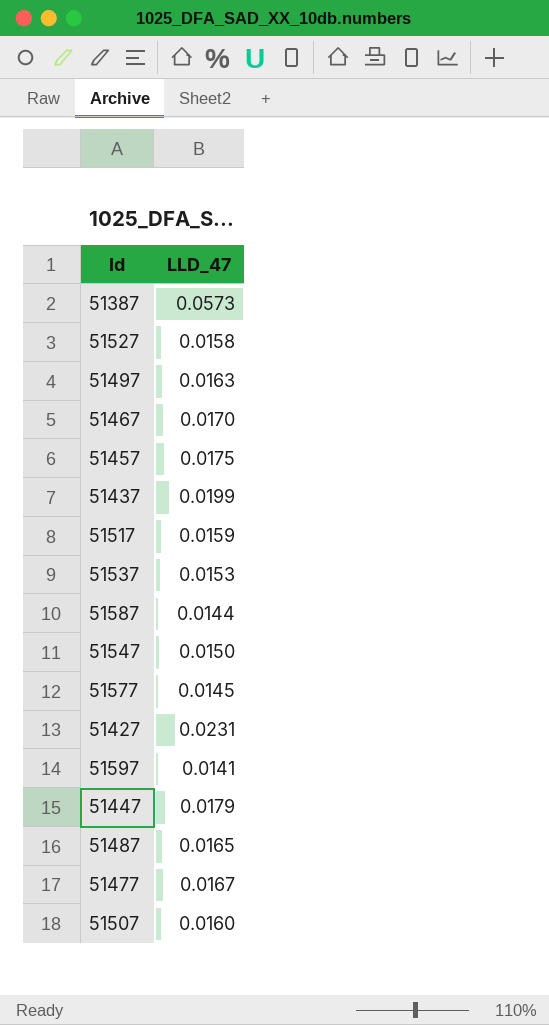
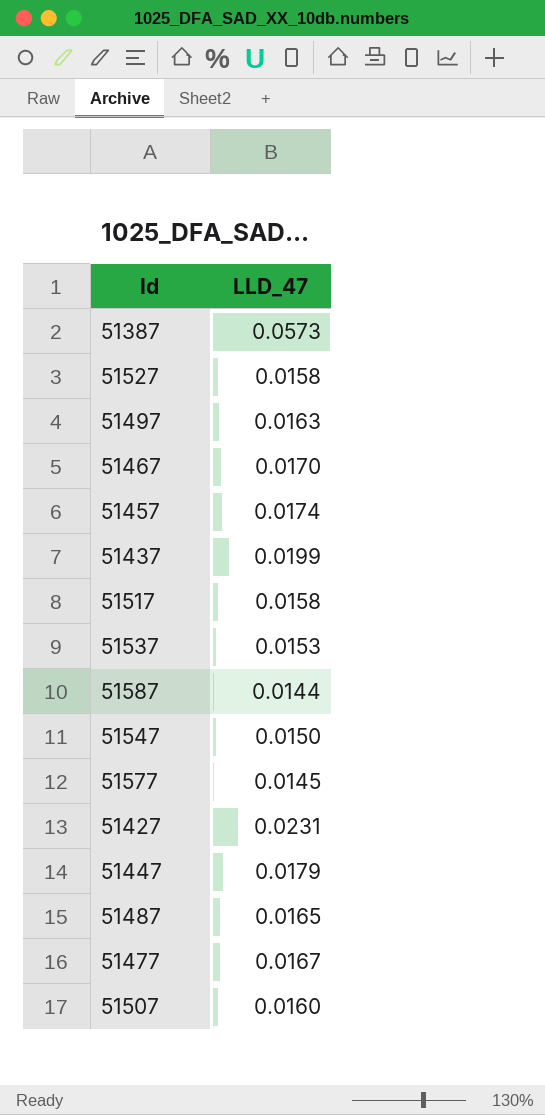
row 51597: 0.0141 -> none
51457 | LLD_47: 0.0175 -> 0.0174
51517 | LLD_47: 0.0159 -> 0.0158

